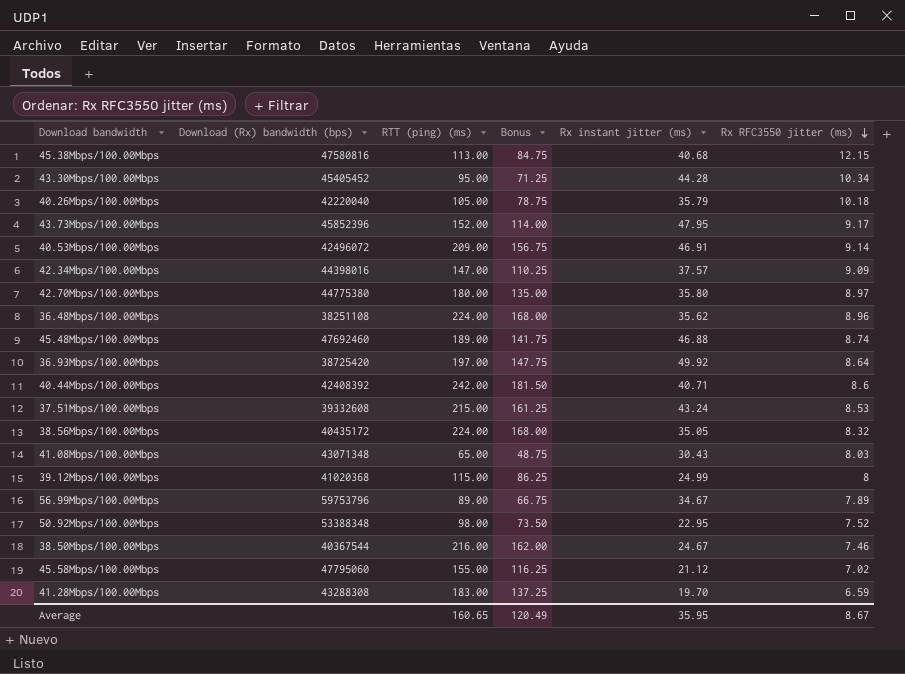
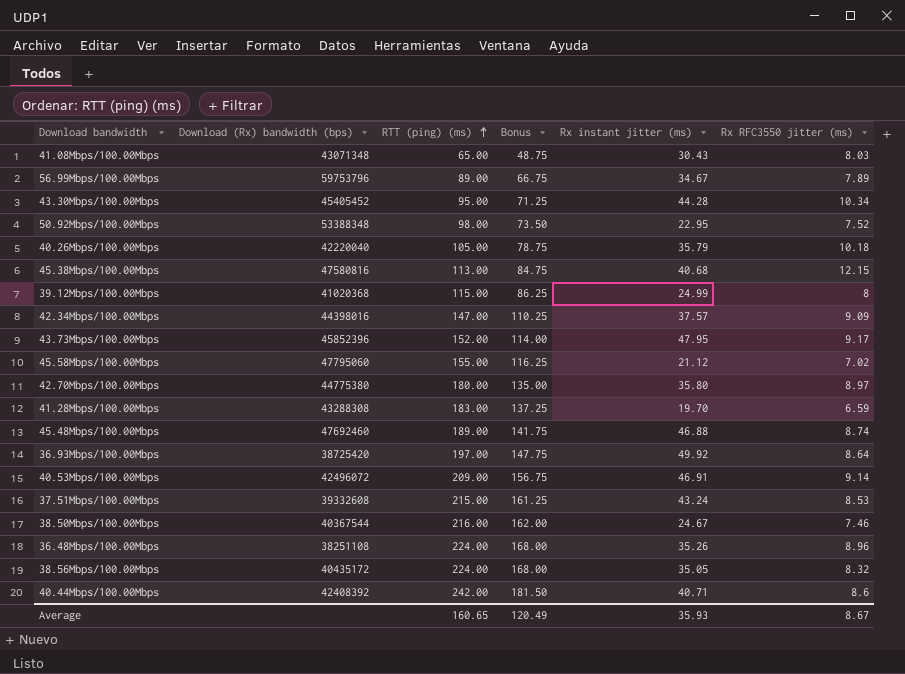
row order: Rx RFC3550 jitter (ms) descending -> RTT (ping) (ms) ascending
36.48Mbps/100.00Mbps | Rx instant jitter (ms): 35.62 -> 35.26
Average | Rx instant jitter (ms): 35.95 -> 35.93

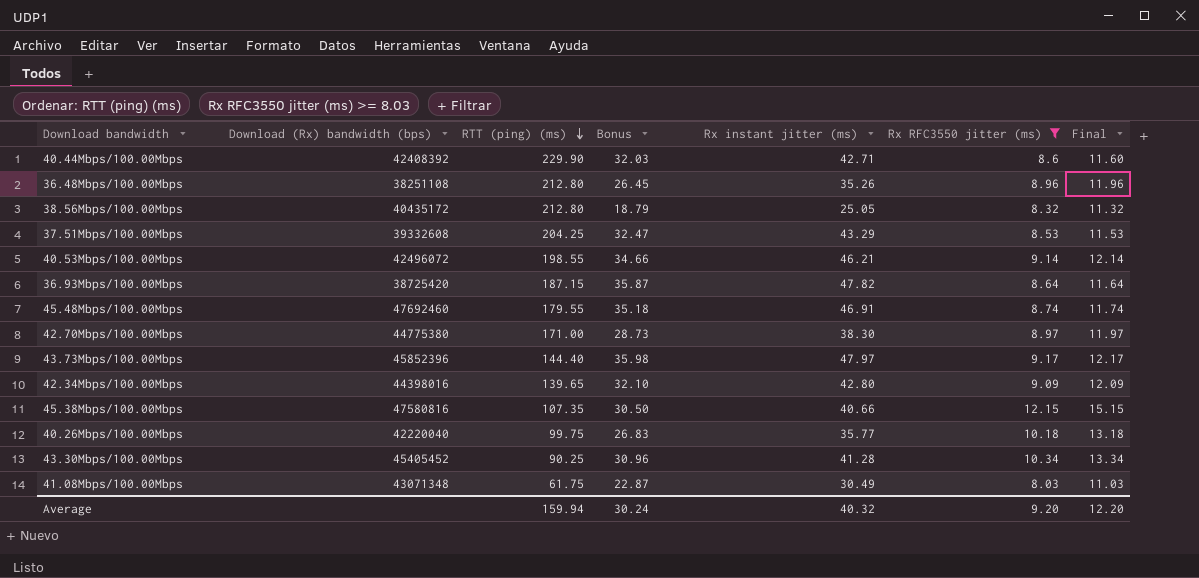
filter: none -> Rx RFC3550 jitter (ms) >= 8.03
row order: RTT (ping) (ms) ascending -> RTT (ping) (ms) descending
column Bonus | formula: [RTT (ping) (ms)] * 0.75 -> [Rx instant jitter (ms)] * 0.75
column Final | formula: none -> [Rx RFC3550 jitter (ms)] + 3
40.44Mbps/100.00Mbps | RTT (ping) (ms): 242.00 -> 229.90
40.44Mbps/100.00Mbps | Rx instant jitter (ms): 40.71 -> 42.71
36.48Mbps/100.00Mbps | RTT (ping) (ms): 224.00 -> 212.80
38.56Mbps/100.00Mbps | RTT (ping) (ms): 224.00 -> 212.80
38.56Mbps/100.00Mbps | Rx instant jitter (ms): 35.05 -> 25.05
37.51Mbps/100.00Mbps | RTT (ping) (ms): 215.00 -> 204.25
37.51Mbps/100.00Mbps | Rx instant jitter (ms): 43.24 -> 43.29
40.53Mbps/100.00Mbps | RTT (ping) (ms): 209.00 -> 198.55
40.53Mbps/100.00Mbps | Rx instant jitter (ms): 46.91 -> 46.21
36.93Mbps/100.00Mbps | RTT (ping) (ms): 197.00 -> 187.15
36.93Mbps/100.00Mbps | Rx instant jitter (ms): 49.92 -> 47.82
45.48Mbps/100.00Mbps | RTT (ping) (ms): 189.00 -> 179.55
45.48Mbps/100.00Mbps | Rx instant jitter (ms): 46.88 -> 46.91
42.70Mbps/100.00Mbps | RTT (ping) (ms): 180.00 -> 171.00
42.70Mbps/100.00Mbps | Rx instant jitter (ms): 35.80 -> 38.30
43.73Mbps/100.00Mbps | RTT (ping) (ms): 152.00 -> 144.40
43.73Mbps/100.00Mbps | Rx instant jitter (ms): 47.95 -> 47.97
42.34Mbps/100.00Mbps | RTT (ping) (ms): 147.00 -> 139.65
42.34Mbps/100.00Mbps | Rx instant jitter (ms): 37.57 -> 42.80
45.38Mbps/100.00Mbps | RTT (ping) (ms): 113.00 -> 107.35
45.38Mbps/100.00Mbps | Rx instant jitter (ms): 40.68 -> 40.66
40.26Mbps/100.00Mbps | RTT (ping) (ms): 105.00 -> 99.75
40.26Mbps/100.00Mbps | Rx instant jitter (ms): 35.79 -> 35.77
43.30Mbps/100.00Mbps | RTT (ping) (ms): 95.00 -> 90.25
43.30Mbps/100.00Mbps | Rx instant jitter (ms): 44.28 -> 41.28
41.08Mbps/100.00Mbps | RTT (ping) (ms): 65.00 -> 61.75
41.08Mbps/100.00Mbps | Rx instant jitter (ms): 30.43 -> 30.49
Average | RTT (ping) (ms): 160.65 -> 159.94
Average | Bonus: 120.49 -> 30.24
Average | Rx instant jitter (ms): 35.93 -> 40.32
Average | Rx RFC3550 jitter (ms): 8.67 -> 9.20

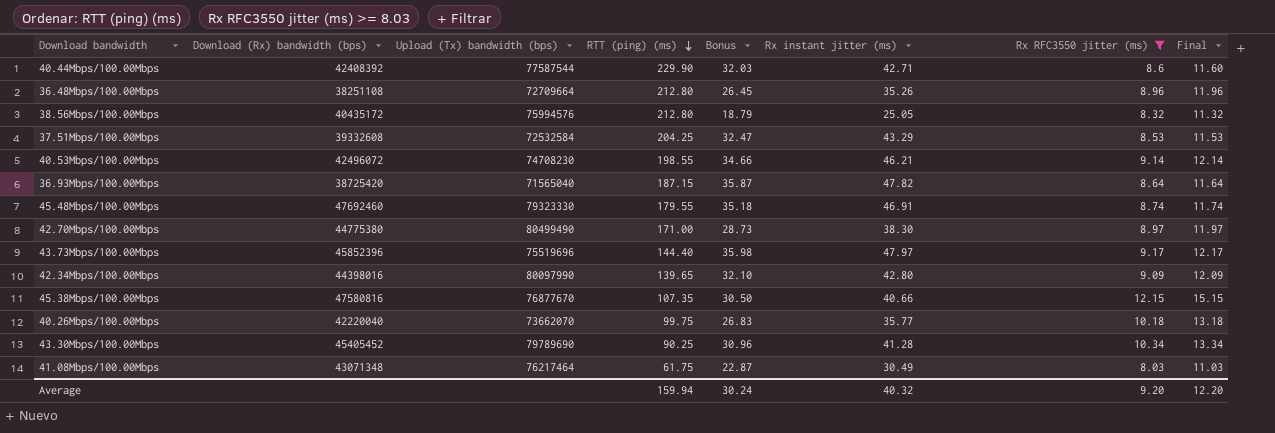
column Upload (Tx) bandwidth (bps) | position: none -> 3

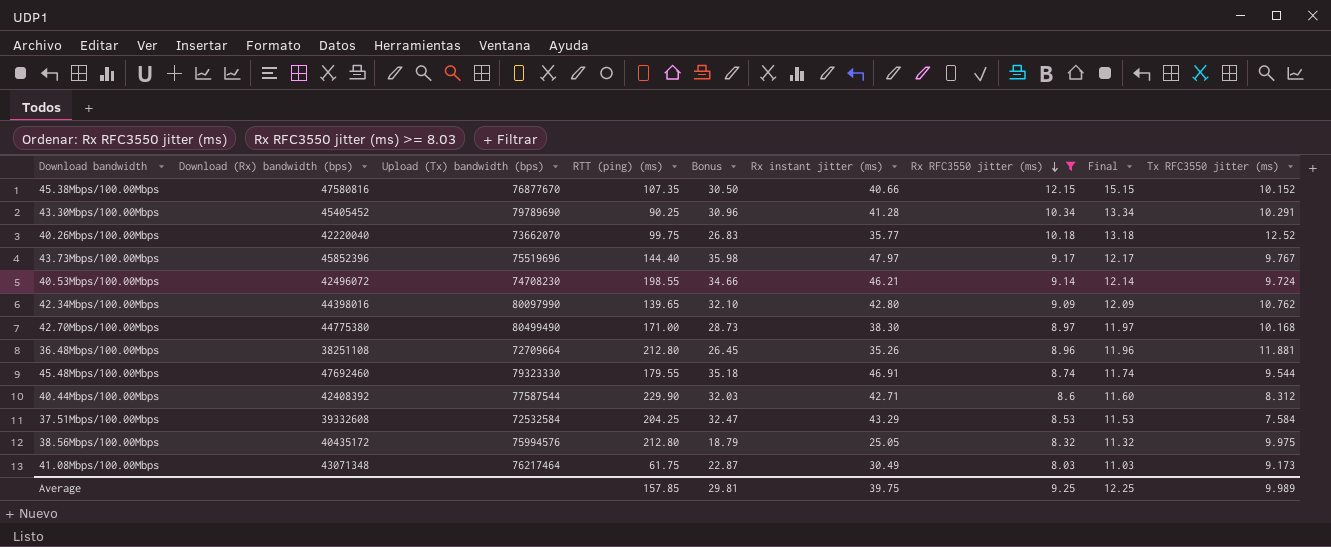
row order: RTT (ping) (ms) descending -> Rx RFC3550 jitter (ms) descending
column Tx RFC3550 jitter (ms) | position: none -> 9
row 36.93Mbps/100.00Mbps: 38725420 | 71565040 | 187.15 | 35.87 | 47.82 | 8.64 | 11.64 -> none
Average | RTT (ping) (ms): 159.94 -> 157.85
Average | Bonus: 30.24 -> 29.81
Average | Rx instant jitter (ms): 40.32 -> 39.75
Average | Rx RFC3550 jitter (ms): 9.20 -> 9.25
Average | Final: 12.20 -> 12.25

